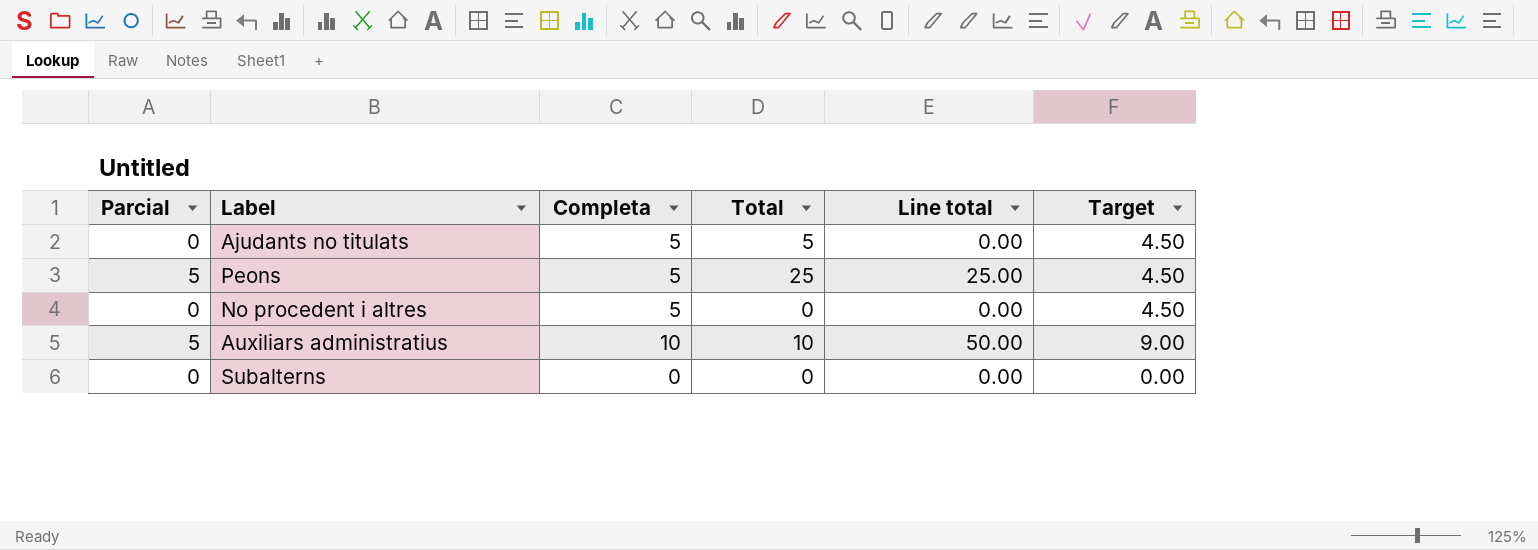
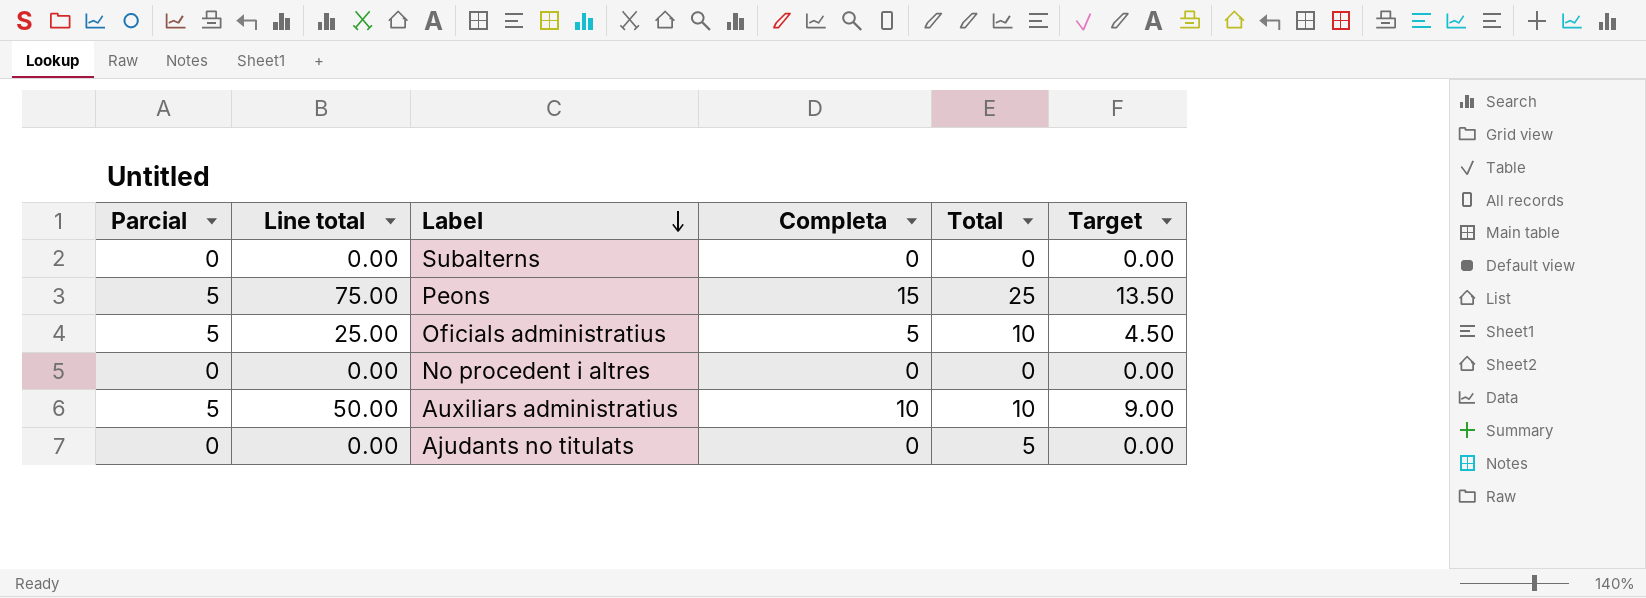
row order: none -> Label descending
column Line total | position: 5 -> 2
Peons | Line total: 25.00 -> 75.00
Peons | Completa: 5 -> 15
Peons | Target: 4.50 -> 13.50
row Oficials administratius: none -> 5 | 25.00 | 5 | 10 | 4.50
No procedent i altres | Completa: 5 -> 0
No procedent i altres | Target: 4.50 -> 0.00
Ajudants no titulats | Completa: 5 -> 0
Ajudants no titulats | Target: 4.50 -> 0.00

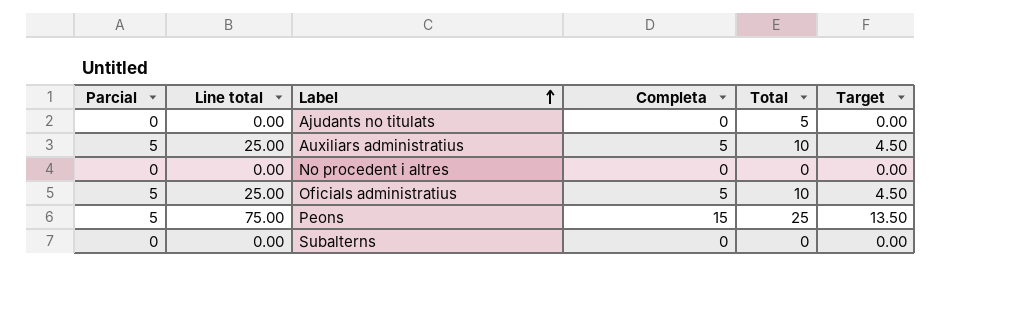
row order: Label descending -> Label ascending
Auxiliars administratius | Line total: 50.00 -> 25.00
Auxiliars administratius | Completa: 10 -> 5
Auxiliars administratius | Target: 9.00 -> 4.50

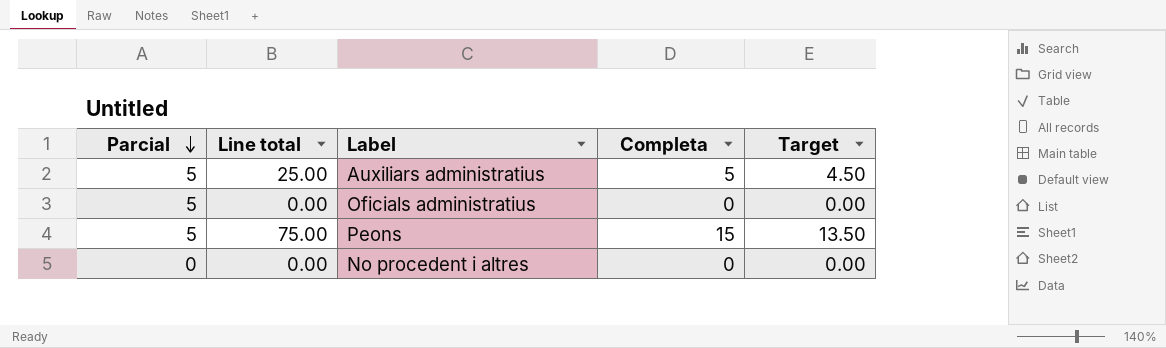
row order: Label ascending -> Parcial descending
column Total | position: 5 -> none
row Ajudants no titulats: 0 | 0.00 | 0 | 5 | 0.00 -> none
row Subalterns: 0 | 0.00 | 0 | 0 | 0.00 -> none
Oficials administratius | Line total: 25.00 -> 0.00
Oficials administratius | Completa: 5 -> 0
Oficials administratius | Target: 4.50 -> 0.00

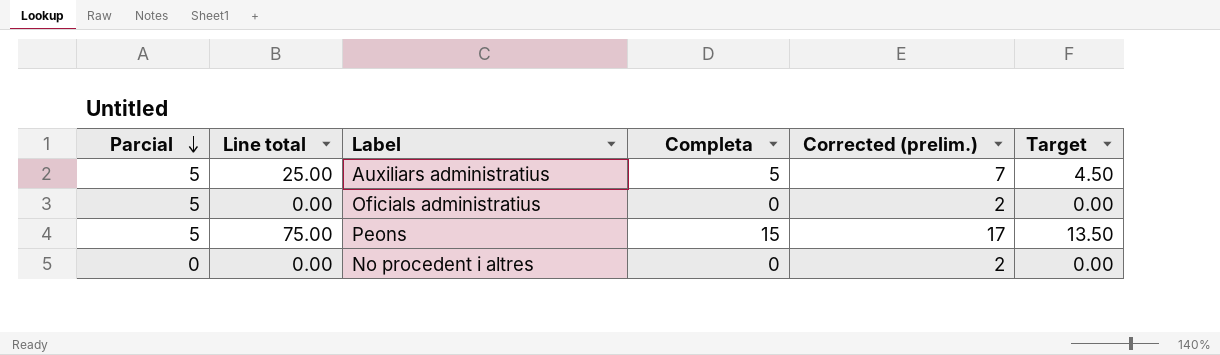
column Corrected (prelim.) | formula: none -> [Completa] + 2

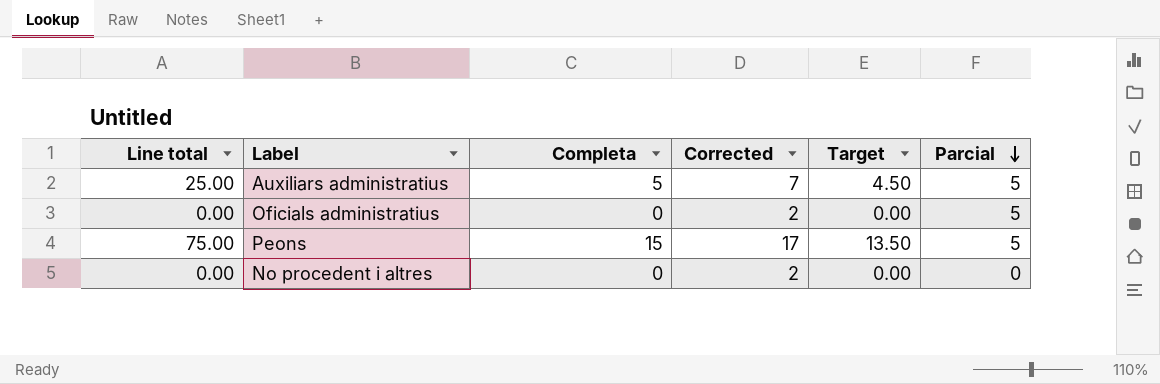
column name: Corrected (prelim.) -> Corrected
column Parcial | position: 1 -> 6

